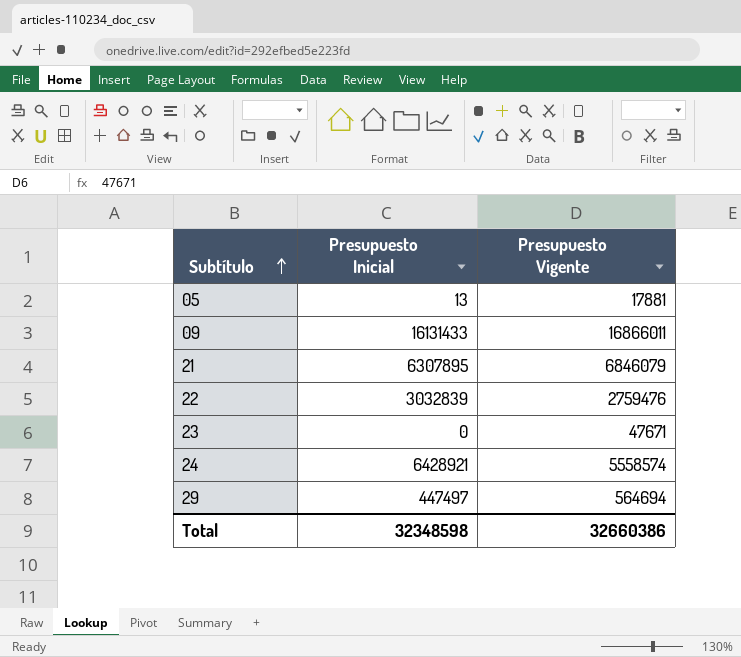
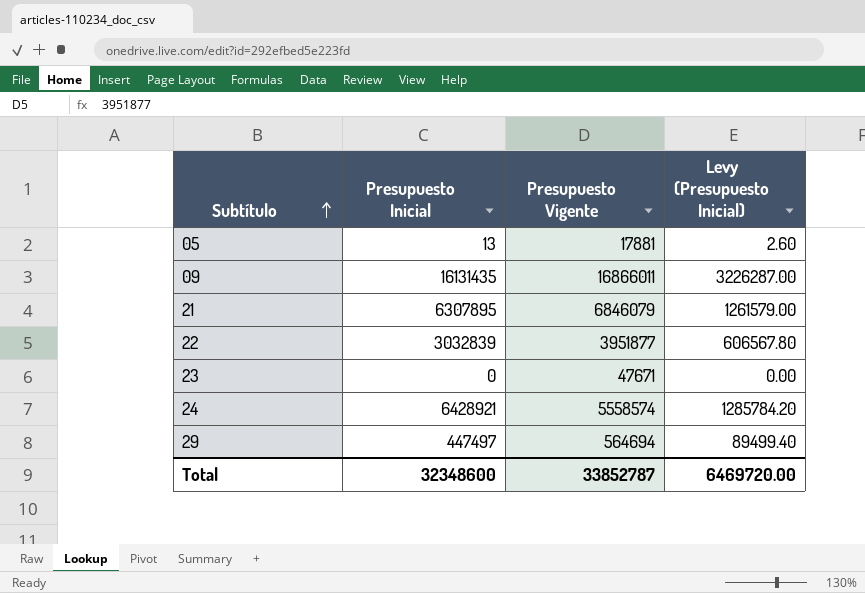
column Levy (Presupuesto Inicial) | formula: none -> [Presupuesto Inicial] * 0.2
09 | Presupuesto Inicial: 16131433 -> 16131435
22 | Presupuesto Vigente: 2759476 -> 3951877
Total | Presupuesto Inicial: 32348598 -> 32348600
Total | Presupuesto Vigente: 32660386 -> 33852787

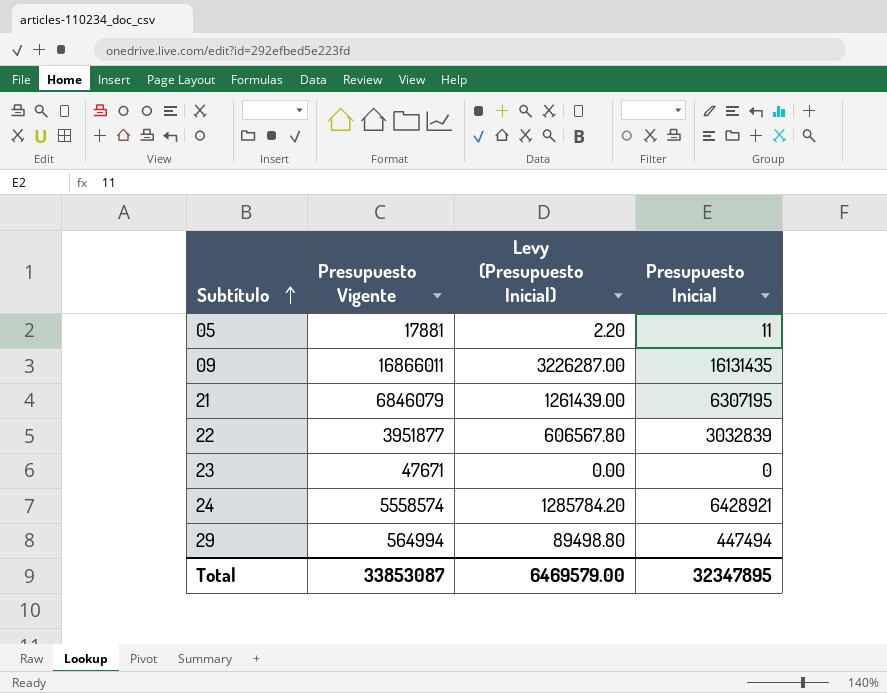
column Presupuesto Inicial | position: 2 -> 4
05 | Levy (Presupuesto Inicial): 2.60 -> 2.20
05 | Presupuesto Inicial: 13 -> 11
21 | Levy (Presupuesto Inicial): 1261579.00 -> 1261439.00
21 | Presupuesto Inicial: 6307895 -> 6307195
29 | Presupuesto Vigente: 564694 -> 564994
29 | Levy (Presupuesto Inicial): 89499.40 -> 89498.80
29 | Presupuesto Inicial: 447497 -> 447494
Total | Presupuesto Vigente: 33852787 -> 33853087
Total | Levy (Presupuesto Inicial): 6469720.00 -> 6469579.00
Total | Presupuesto Inicial: 32348600 -> 32347895

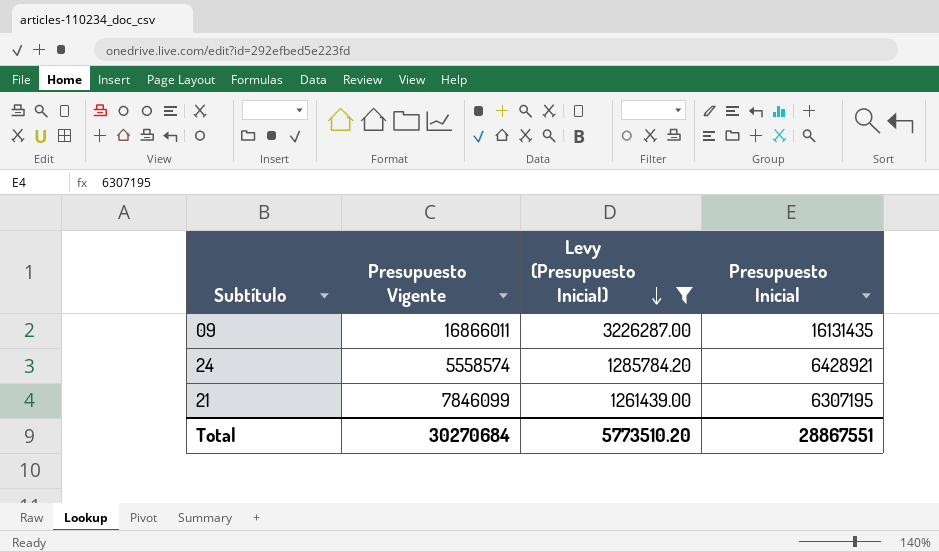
filter: none -> Levy (Presupuesto Inicial) >= 1261439.00
row order: Subtítulo ascending -> Levy (Presupuesto Inicial) descending
21 | Presupuesto Vigente: 6846079 -> 7846099
Total | Presupuesto Vigente: 33853087 -> 30270684
Total | Levy (Presupuesto Inicial): 6469579.00 -> 5773510.20
Total | Presupuesto Inicial: 32347895 -> 28867551

